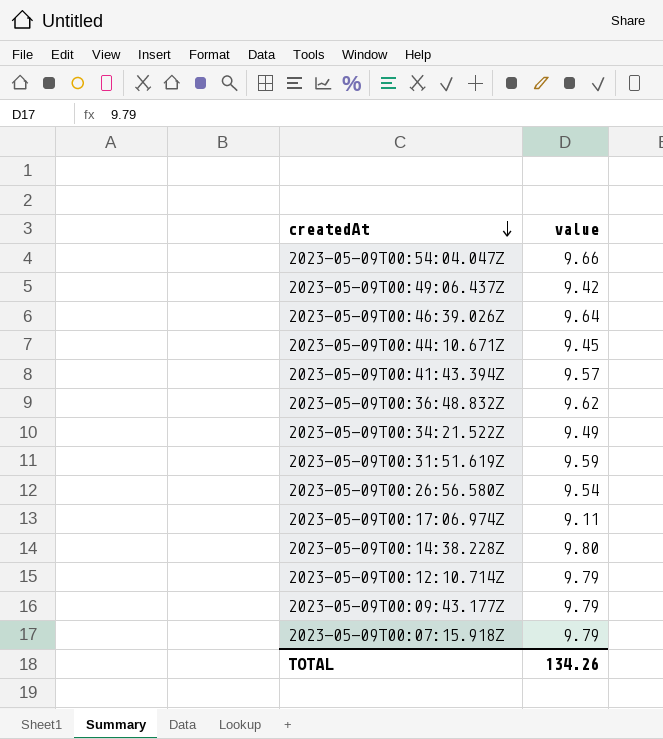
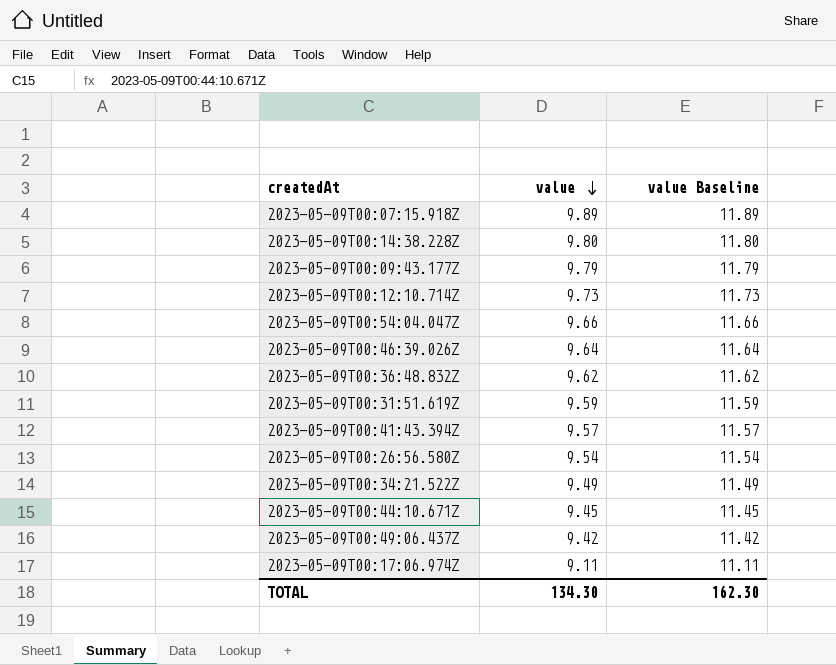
row order: createdAt descending -> value descending
column value Baseline | formula: none -> [value] + 2
2023-05-09T00:07:15.918Z | value: 9.79 -> 9.89
2023-05-09T00:12:10.714Z | value: 9.79 -> 9.73
TOTAL | value: 134.26 -> 134.30

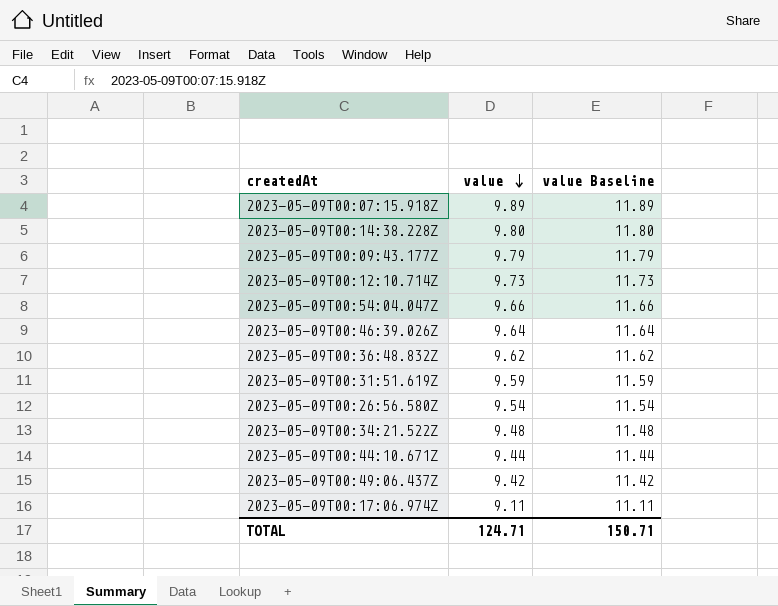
row 2023-05-09T00:41:43.394Z: 9.57 | 11.57 -> none
2023-05-09T00:34:21.522Z | value: 9.49 -> 9.48
2023-05-09T00:34:21.522Z | value Baseline: 11.49 -> 11.48
2023-05-09T00:44:10.671Z | value: 9.45 -> 9.44
2023-05-09T00:44:10.671Z | value Baseline: 11.45 -> 11.44
TOTAL | value: 134.30 -> 124.71
TOTAL | value Baseline: 162.30 -> 150.71

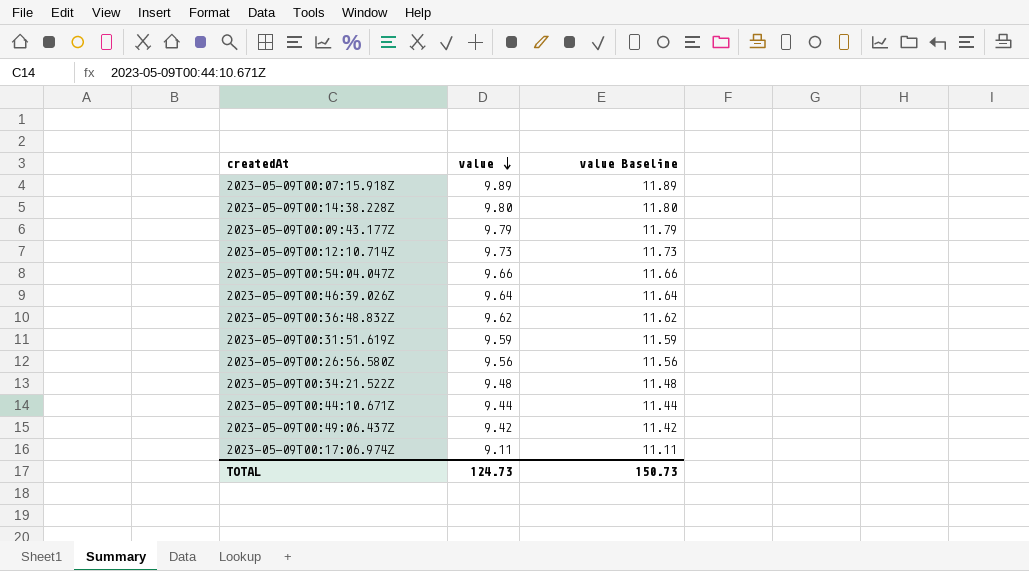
2023-05-09T00:26:56.580Z | value: 9.54 -> 9.56
2023-05-09T00:26:56.580Z | value Baseline: 11.54 -> 11.56
TOTAL | value: 124.71 -> 124.73
TOTAL | value Baseline: 150.71 -> 150.73

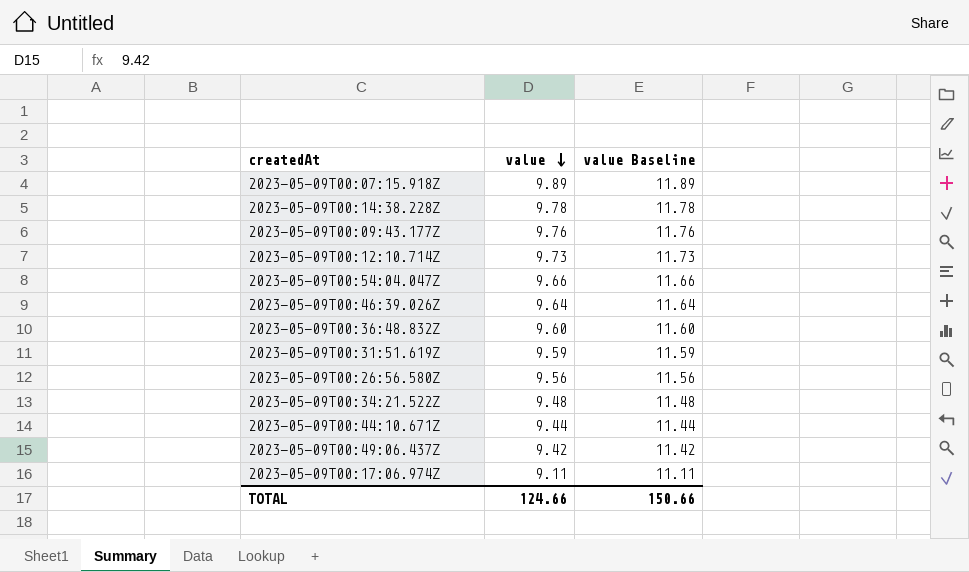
2023-05-09T00:14:38.228Z | value: 9.80 -> 9.78
2023-05-09T00:14:38.228Z | value Baseline: 11.80 -> 11.78
2023-05-09T00:09:43.177Z | value: 9.79 -> 9.76
2023-05-09T00:09:43.177Z | value Baseline: 11.79 -> 11.76
2023-05-09T00:36:48.832Z | value: 9.62 -> 9.60
2023-05-09T00:36:48.832Z | value Baseline: 11.62 -> 11.60
TOTAL | value: 124.73 -> 124.66
TOTAL | value Baseline: 150.73 -> 150.66

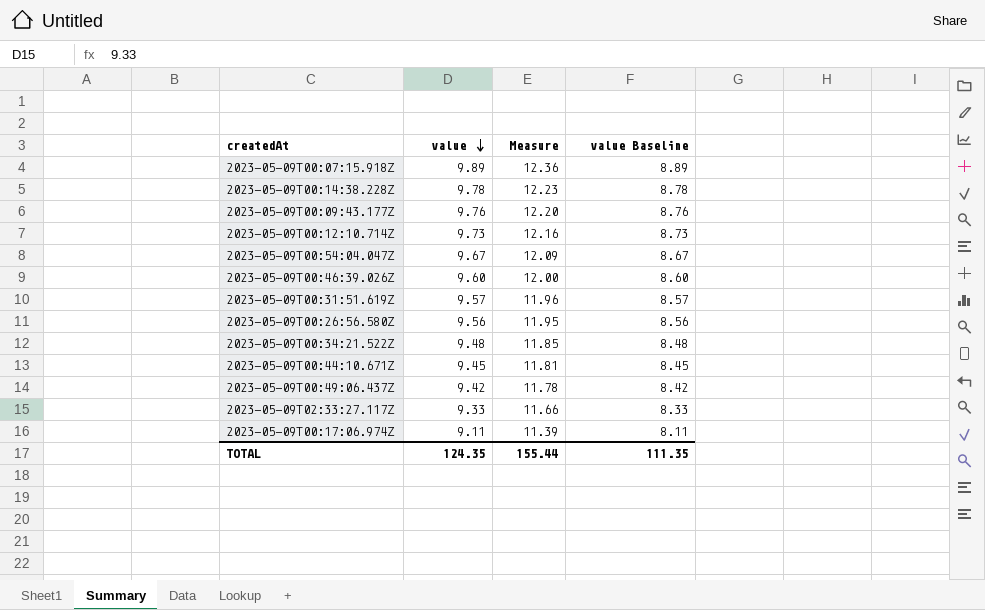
column Measure | formula: none -> [value] * 1.25
column value Baseline | formula: [value] + 2 -> [value] - 1
row 2023-05-09T00:36:48.832Z: 9.60 | 11.60 -> none
2023-05-09T00:54:04.047Z | value: 9.66 -> 9.67
2023-05-09T00:46:39.026Z | value: 9.64 -> 9.60
2023-05-09T00:31:51.619Z | value: 9.59 -> 9.57
2023-05-09T00:44:10.671Z | value: 9.44 -> 9.45
row 2023-05-09T02:33:27.117Z: none -> 9.33 | 11.66 | 8.33
TOTAL | value: 124.66 -> 124.35
TOTAL | value Baseline: 150.66 -> 111.35

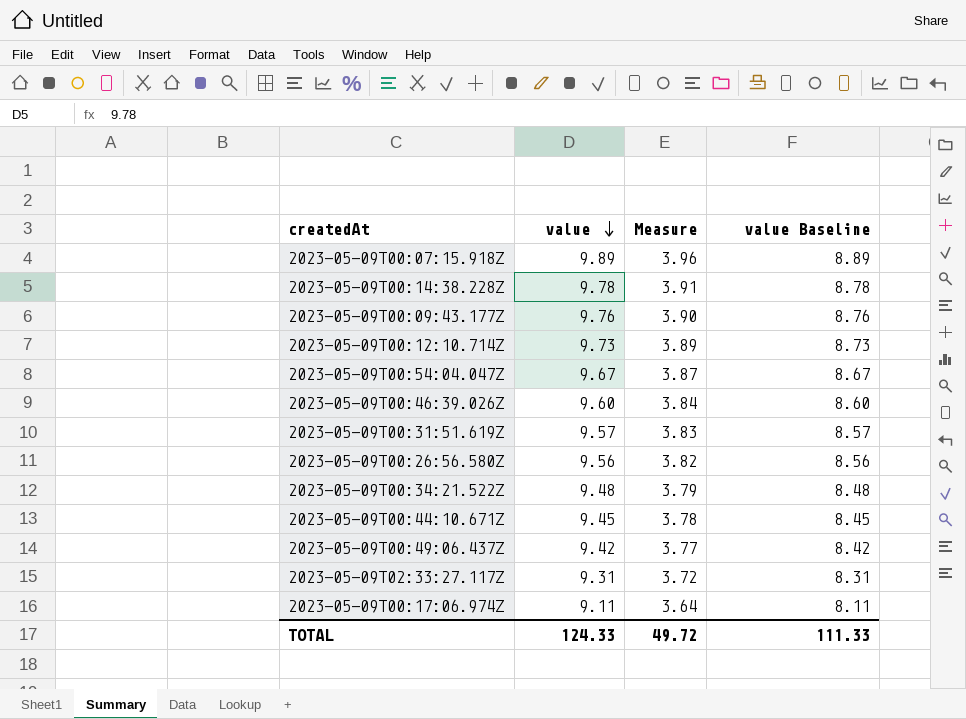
column Measure | formula: [value] * 1.25 -> [value] * 0.4
2023-05-09T02:33:27.117Z | value: 9.33 -> 9.31
2023-05-09T02:33:27.117Z | value Baseline: 8.33 -> 8.31
TOTAL | value: 124.35 -> 124.33
TOTAL | Measure: 155.44 -> 49.72
TOTAL | value Baseline: 111.35 -> 111.33

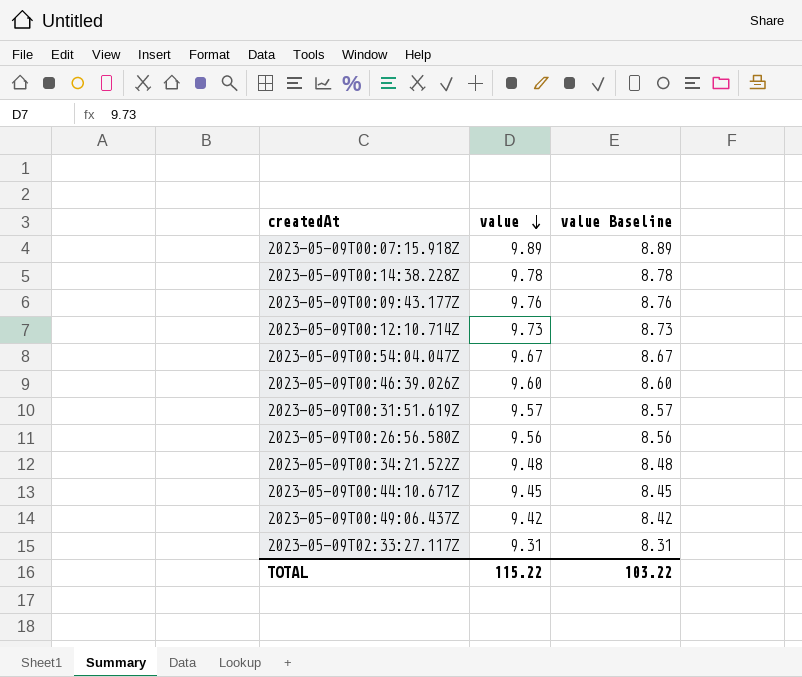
column Measure | formula: [value] * 0.4 -> none
row 2023-05-09T00:17:06.974Z: 9.11 | 3.64 | 8.11 -> none
TOTAL | value: 124.33 -> 115.22
TOTAL | value Baseline: 111.33 -> 103.22

